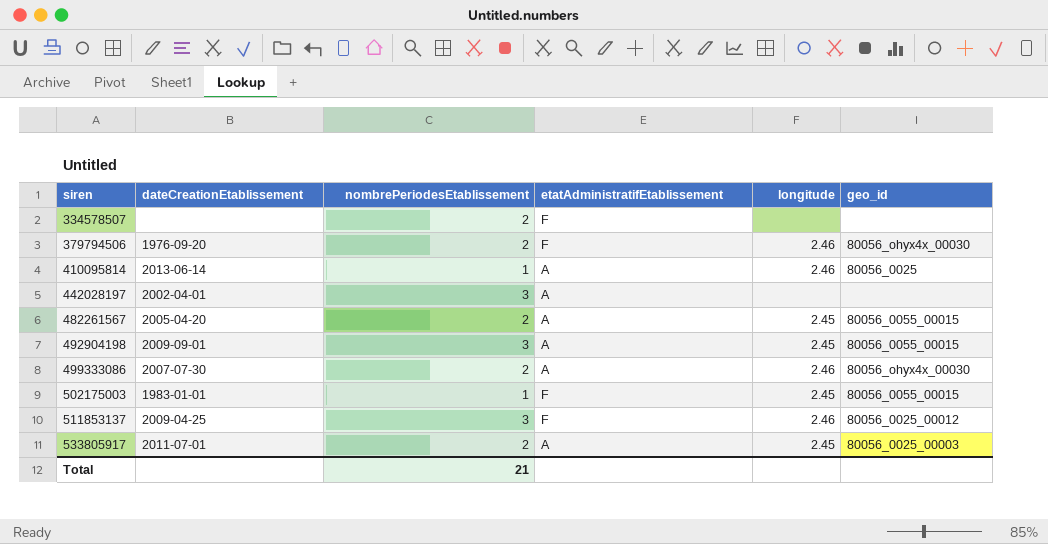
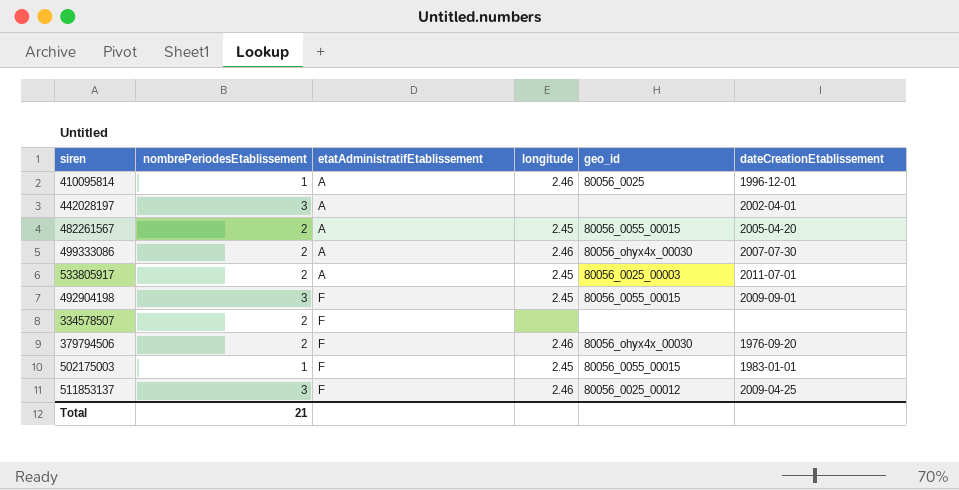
row order: siren ascending -> etatAdministratifEtablissement ascending
column dateCreationEtablissement | position: 2 -> 6
410095814 | dateCreationEtablissement: 2013-06-14 -> 1996-12-01
492904198 | etatAdministratifEtablissement: A -> F

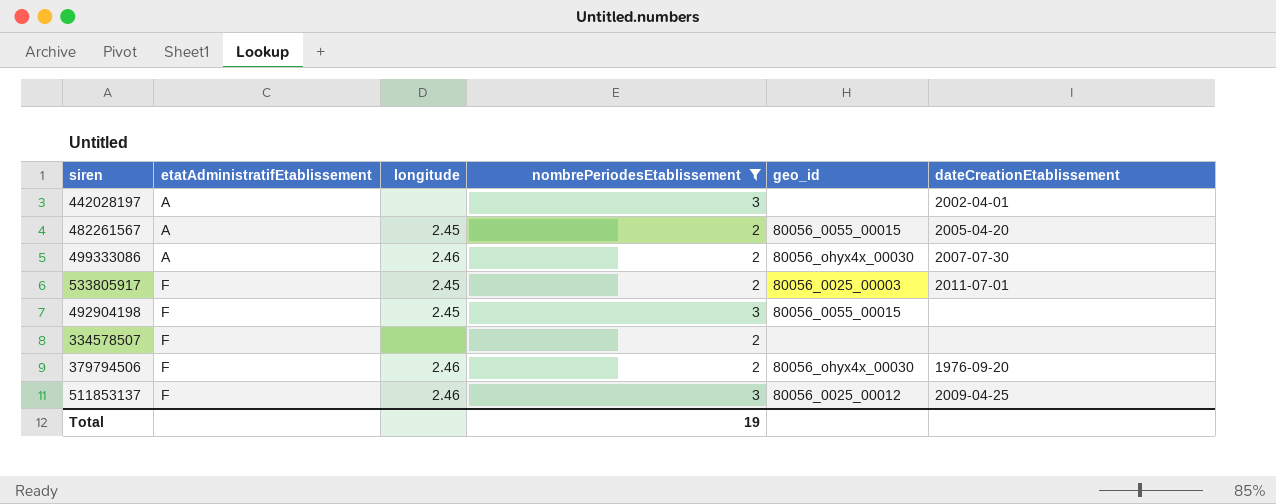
filter: none -> nombrePeriodesEtablissement != 1
column nombrePeriodesEtablissement | position: 2 -> 4
533805917 | etatAdministratifEtablissement: A -> F
492904198 | dateCreationEtablissement: 2009-09-01 -> none
Total | nombrePeriodesEtablissement: 21 -> 19

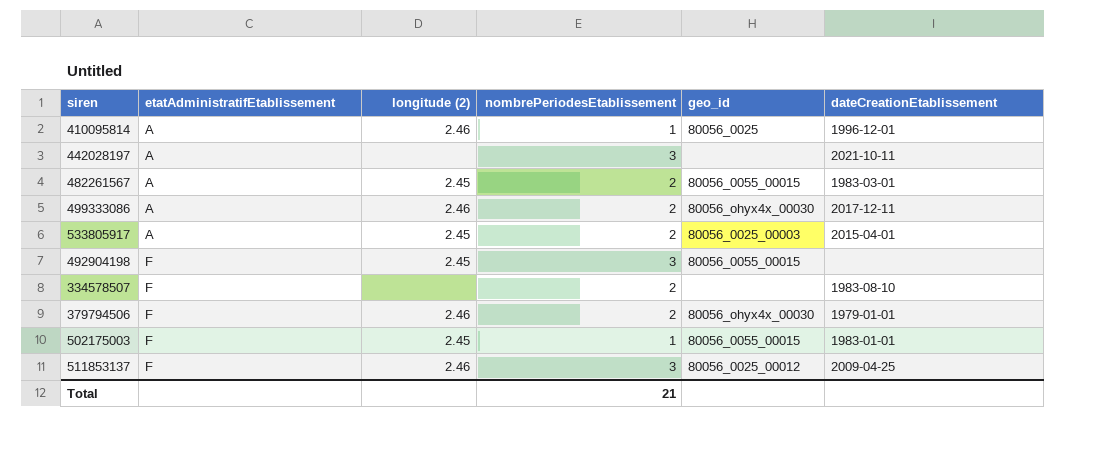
filter: nombrePeriodesEtablissement != 1 -> none
column name: longitude -> longitude (2)
442028197 | dateCreationEtablissement: 2002-04-01 -> 2021-10-11
482261567 | dateCreationEtablissement: 2005-04-20 -> 1983-03-01
499333086 | dateCreationEtablissement: 2007-07-30 -> 2017-12-11
533805917 | etatAdministratifEtablissement: F -> A
533805917 | dateCreationEtablissement: 2011-07-01 -> 2015-04-01
334578507 | dateCreationEtablissement: none -> 1983-08-10
379794506 | dateCreationEtablissement: 1976-09-20 -> 1979-01-01
Total | nombrePeriodesEtablissement: 19 -> 21

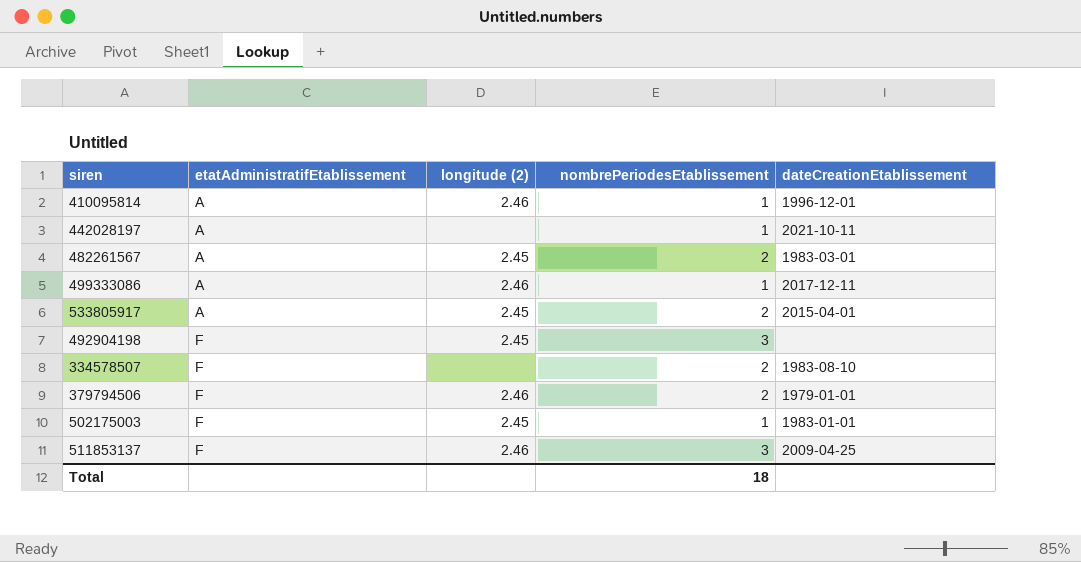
column geo_id | position: 5 -> none
442028197 | nombrePeriodesEtablissement: 3 -> 1
499333086 | nombrePeriodesEtablissement: 2 -> 1
Total | nombrePeriodesEtablissement: 21 -> 18

